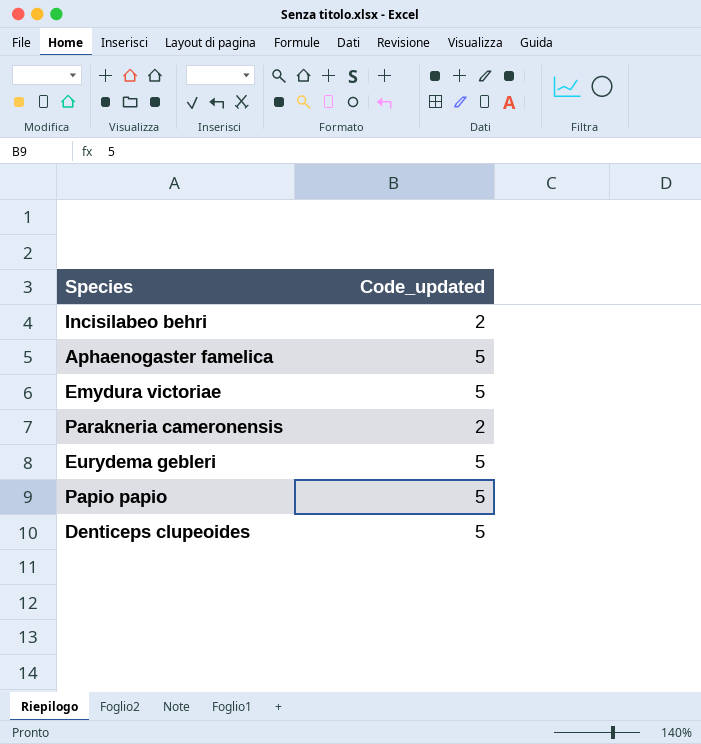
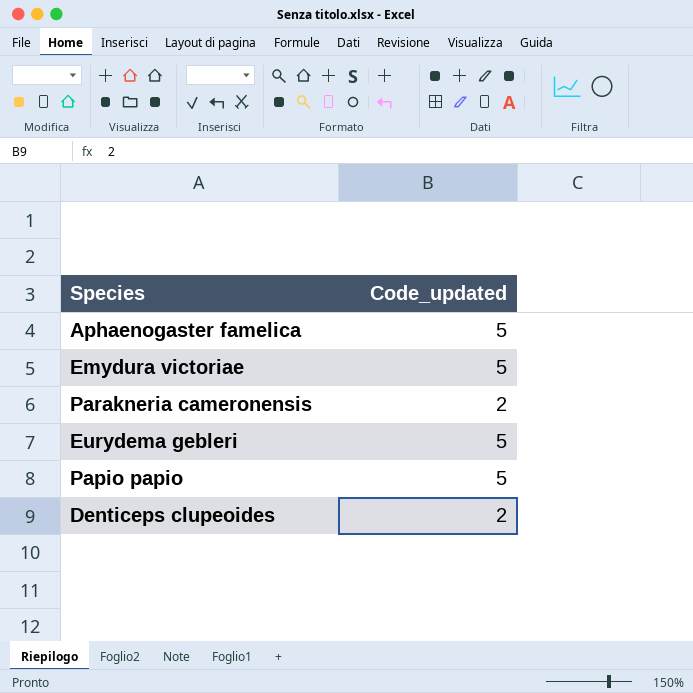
row Incisilabeo behri: 2 -> none
Denticeps clupeoides | Code_updated: 5 -> 2

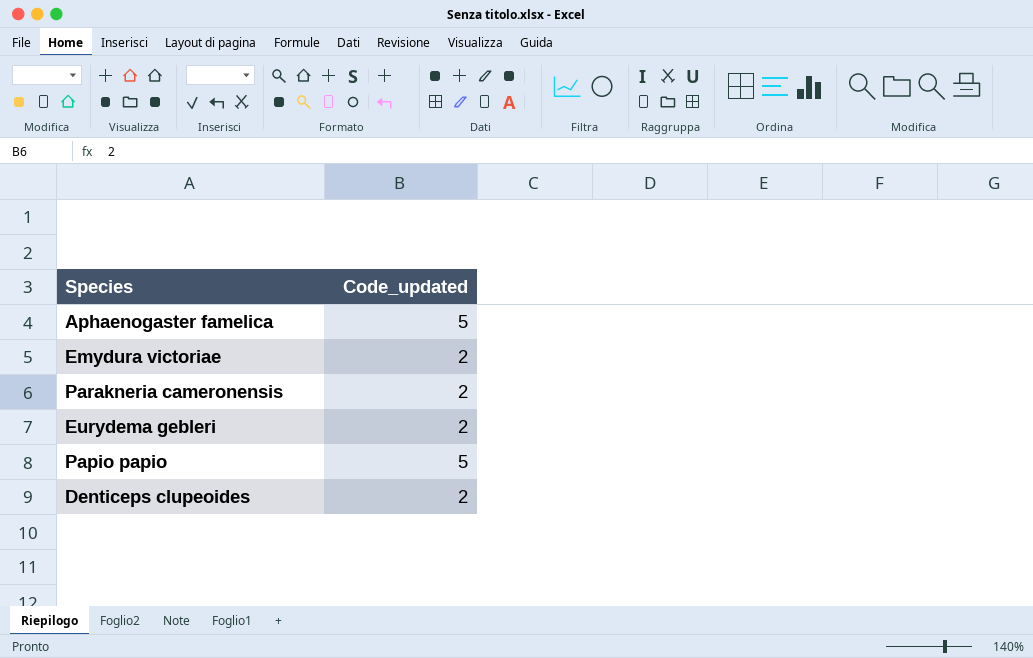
Emydura victoriae | Code_updated: 5 -> 2
Eurydema gebleri | Code_updated: 5 -> 2

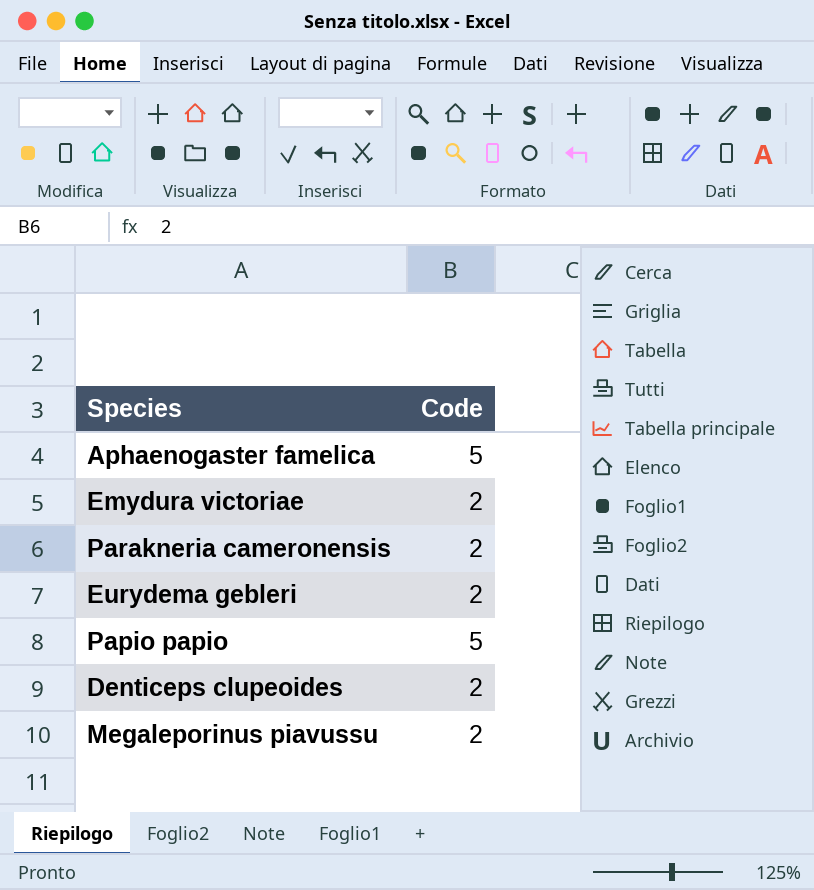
column name: Code_updated -> Code
row Megaleporinus piavussu: none -> 2

